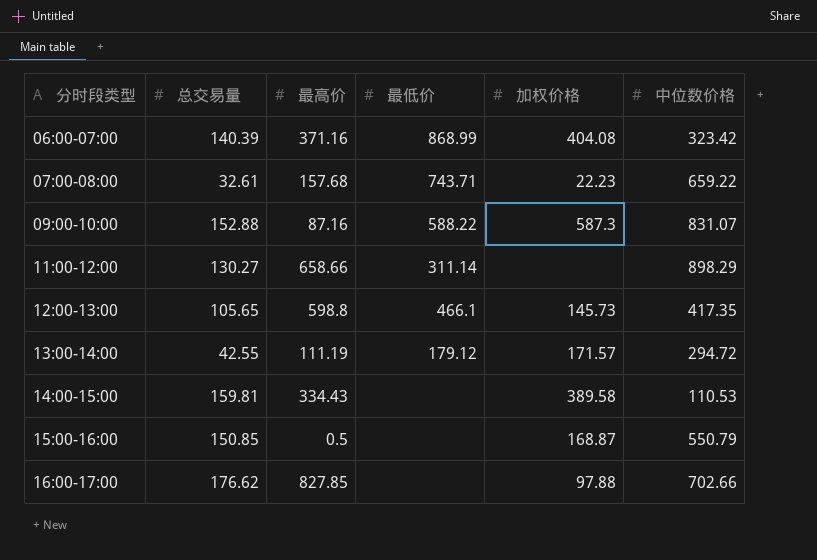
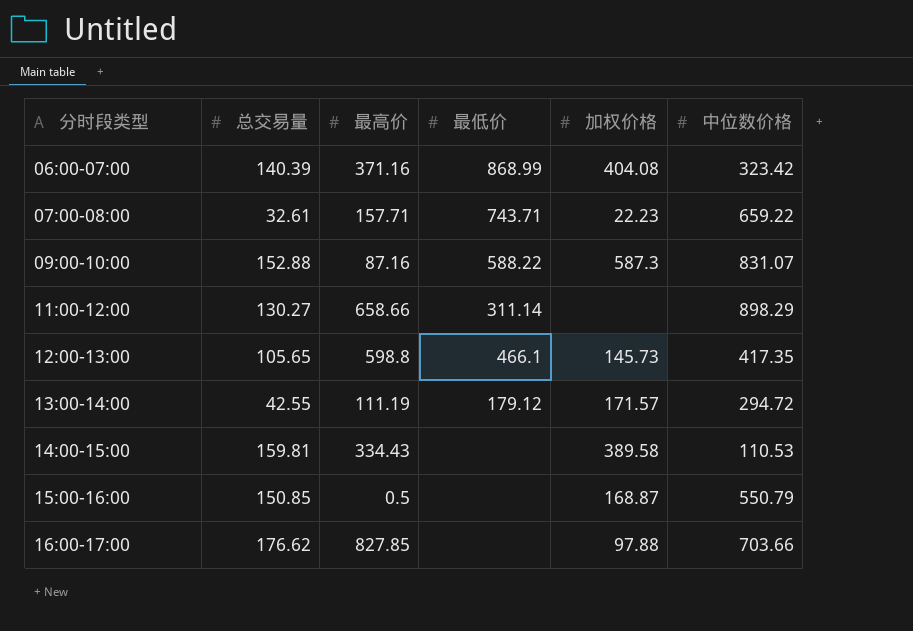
07:00-08:00 | 最高价: 157.68 -> 157.71
16:00-17:00 | 中位数价格: 702.66 -> 703.66

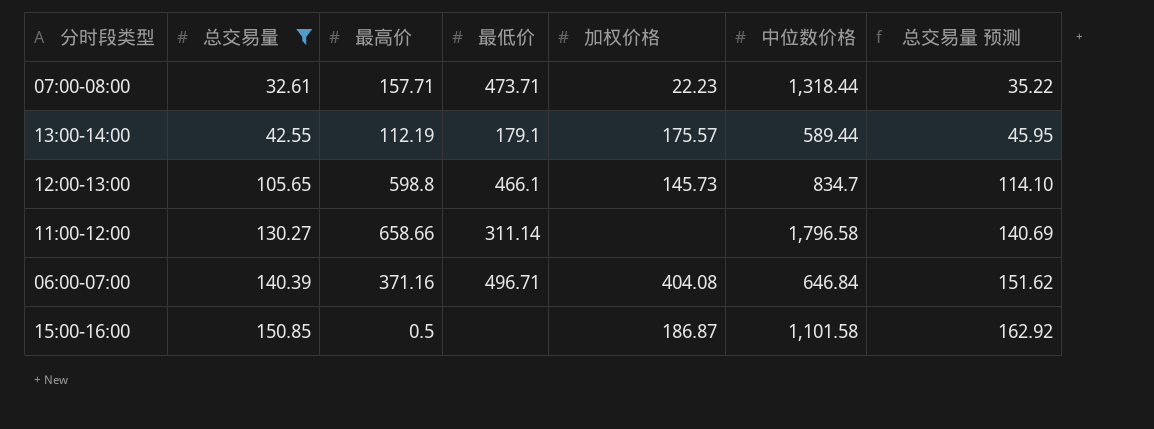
filter: none -> 总交易量 <= 150.85
row order: 分时段类型 ascending -> 总交易量 ascending
column 总交易量 预测 | formula: none -> [总交易量] * 1.08
07:00-08:00 | 最低价: 743.71 -> 473.71
07:00-08:00 | 中位数价格: 659.22 -> 1,318.44
13:00-14:00 | 最高价: 111.19 -> 112.19
13:00-14:00 | 最低价: 179.12 -> 179.1
13:00-14:00 | 加权价格: 171.57 -> 175.57
13:00-14:00 | 中位数价格: 294.72 -> 589.44
12:00-13:00 | 中位数价格: 417.35 -> 834.7
11:00-12:00 | 中位数价格: 898.29 -> 1,796.58
06:00-07:00 | 最低价: 868.99 -> 496.71
06:00-07:00 | 中位数价格: 323.42 -> 646.84
15:00-16:00 | 加权价格: 168.87 -> 186.87
15:00-16:00 | 中位数价格: 550.79 -> 1,101.58

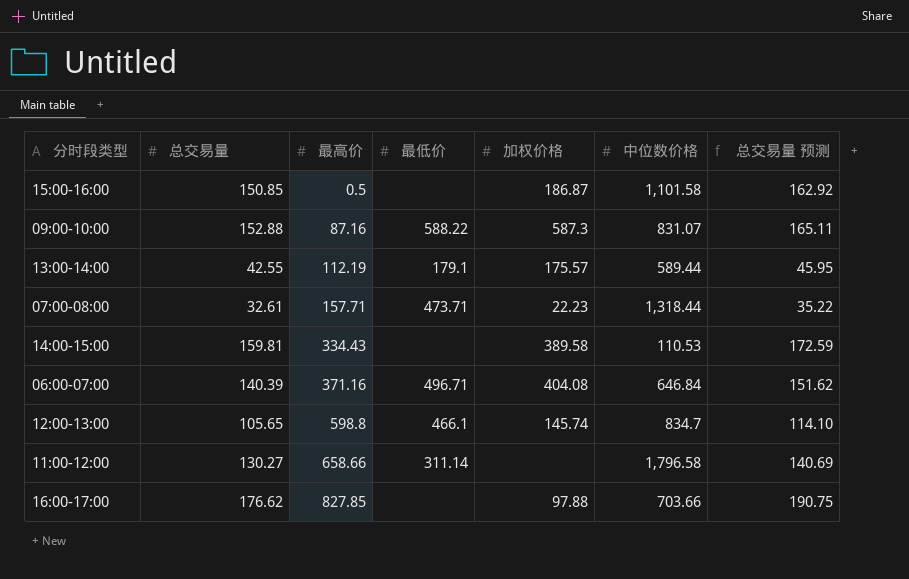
filter: 总交易量 <= 150.85 -> none
row order: 总交易量 ascending -> 最高价 ascending
12:00-13:00 | 加权价格: 145.73 -> 145.74

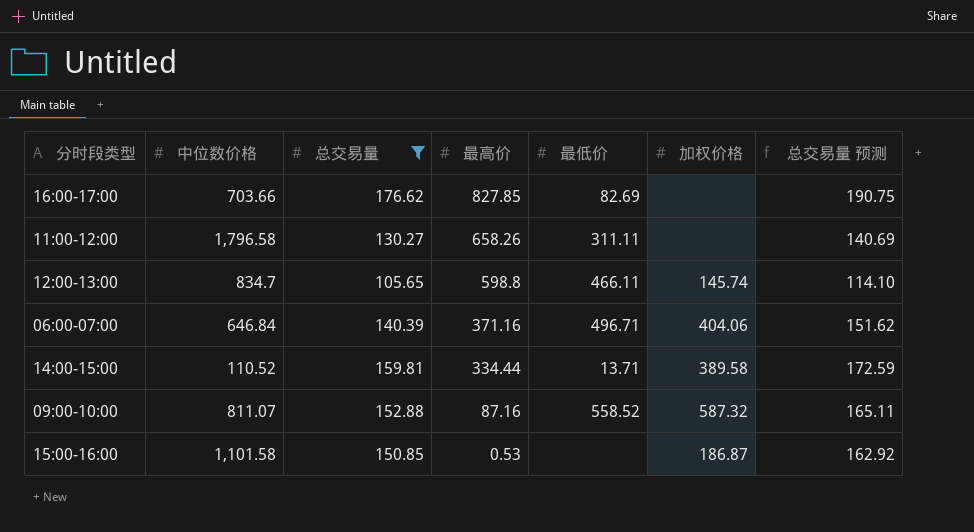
filter: none -> 总交易量 >= 105.65
row order: 最高价 ascending -> 最高价 descending
column 中位数价格 | position: 6 -> 2
16:00-17:00 | 最低价: none -> 82.69
16:00-17:00 | 加权价格: 97.88 -> none
11:00-12:00 | 最高价: 658.66 -> 658.26
11:00-12:00 | 最低价: 311.14 -> 311.11
12:00-13:00 | 最低价: 466.1 -> 466.11
06:00-07:00 | 加权价格: 404.08 -> 404.06
14:00-15:00 | 中位数价格: 110.53 -> 110.52
14:00-15:00 | 最高价: 334.43 -> 334.44
14:00-15:00 | 最低价: none -> 13.71
09:00-10:00 | 中位数价格: 831.07 -> 811.07
09:00-10:00 | 最低价: 588.22 -> 558.52
09:00-10:00 | 加权价格: 587.3 -> 587.32
15:00-16:00 | 最高价: 0.5 -> 0.53

